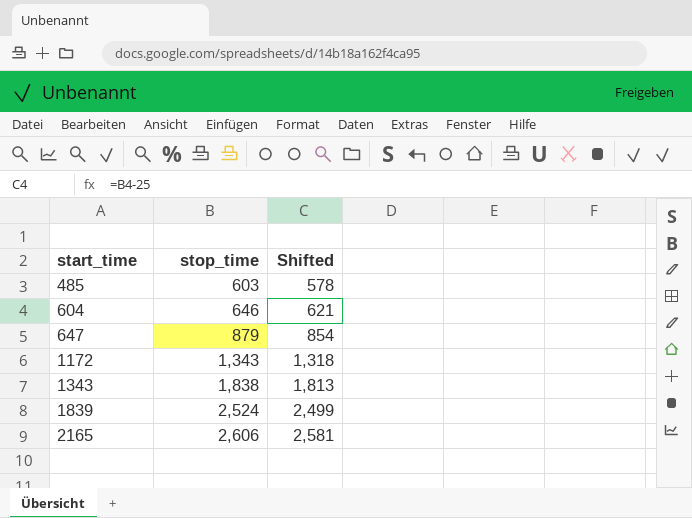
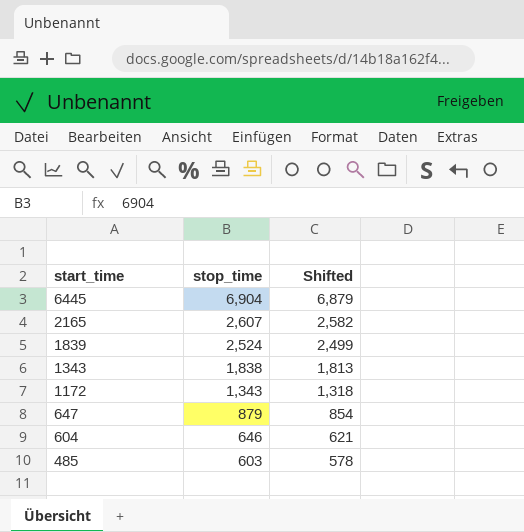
row order: start_time ascending -> start_time descending
row 6445: none -> 6,904 | 6,879
2165 | stop_time: 2,606 -> 2,607
2165 | Shifted: 2,581 -> 2,582

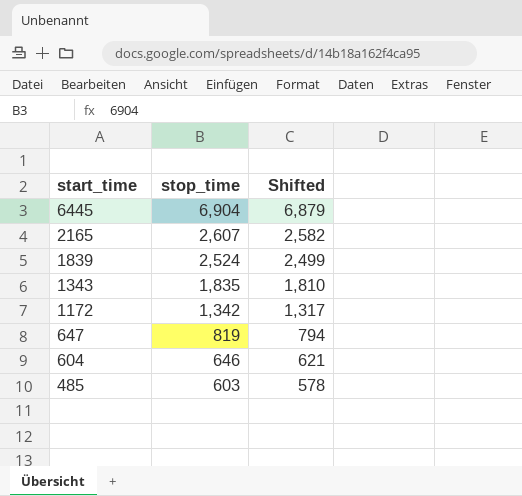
1343 | stop_time: 1,838 -> 1,835
1343 | Shifted: 1,813 -> 1,810
1172 | stop_time: 1,343 -> 1,342
1172 | Shifted: 1,318 -> 1,317
647 | stop_time: 879 -> 819
647 | Shifted: 854 -> 794

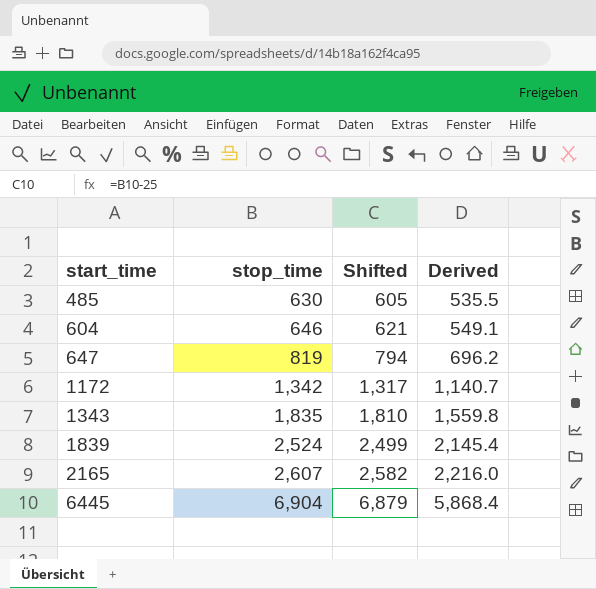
row order: start_time descending -> start_time ascending
column Derived | formula: none -> [stop_time] * 0.85
485 | stop_time: 603 -> 630
485 | Shifted: 578 -> 605

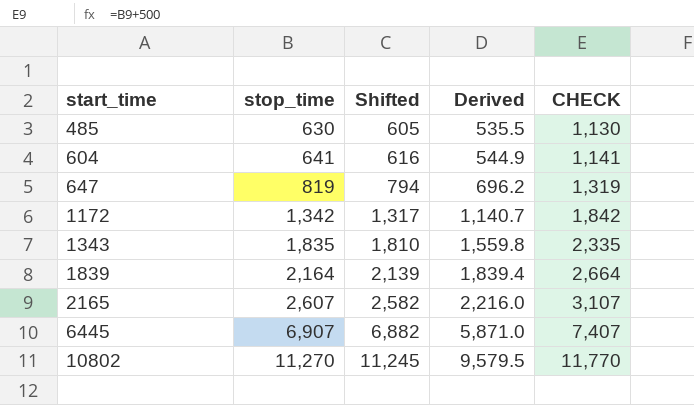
column CHECK | formula: none -> [stop_time] + 500
604 | stop_time: 646 -> 641
604 | Shifted: 621 -> 616
604 | Derived: 549.1 -> 544.9
1839 | stop_time: 2,524 -> 2,164
1839 | Shifted: 2,499 -> 2,139
1839 | Derived: 2,145.4 -> 1,839.4
6445 | stop_time: 6,904 -> 6,907
6445 | Shifted: 6,879 -> 6,882
6445 | Derived: 5,868.4 -> 5,871.0
row 10802: none -> 11,270 | 11,245 | 9,579.5 | 11,770

